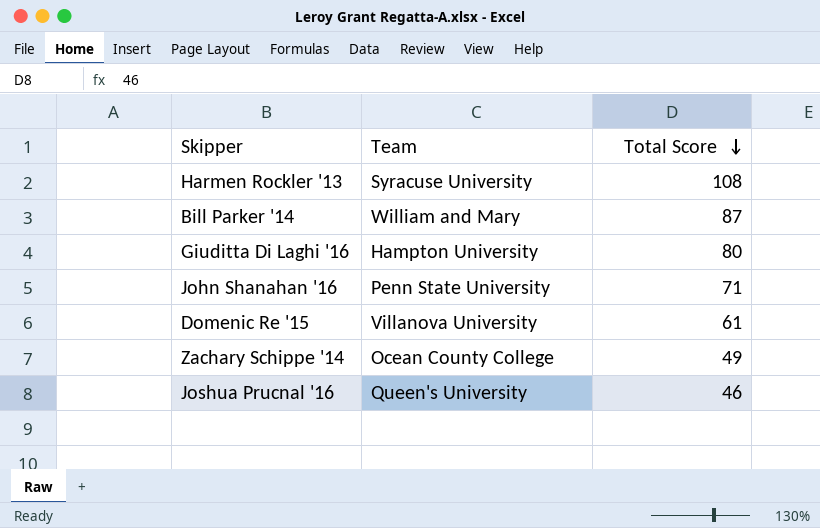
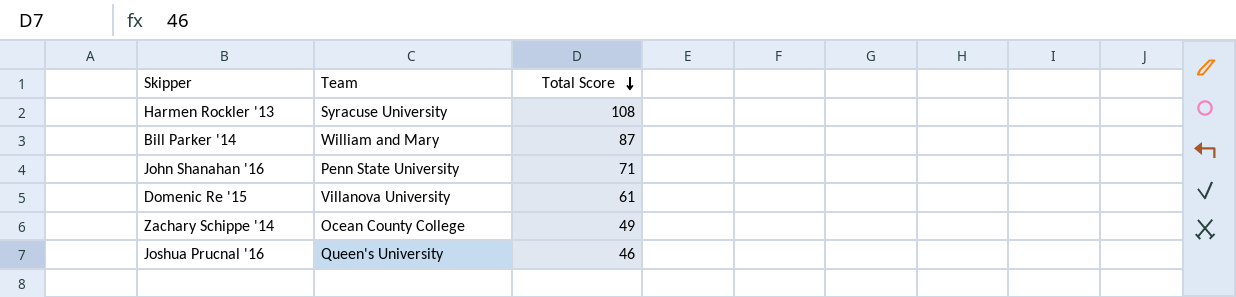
row Giuditta Di Laghi '16: Hampton University | 80 -> none

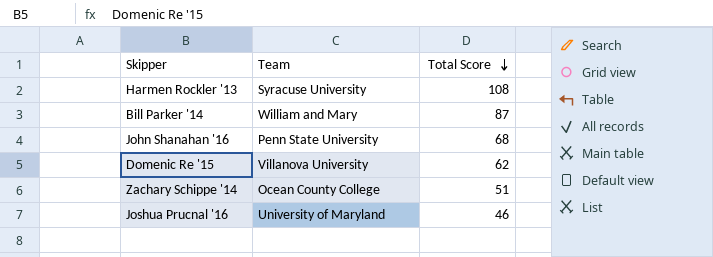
John Shanahan '16 | Total Score: 71 -> 68
Domenic Re '15 | Total Score: 61 -> 62
Zachary Schippe '14 | Total Score: 49 -> 51
Joshua Prucnal '16 | Team: Queen's University -> University of Maryland

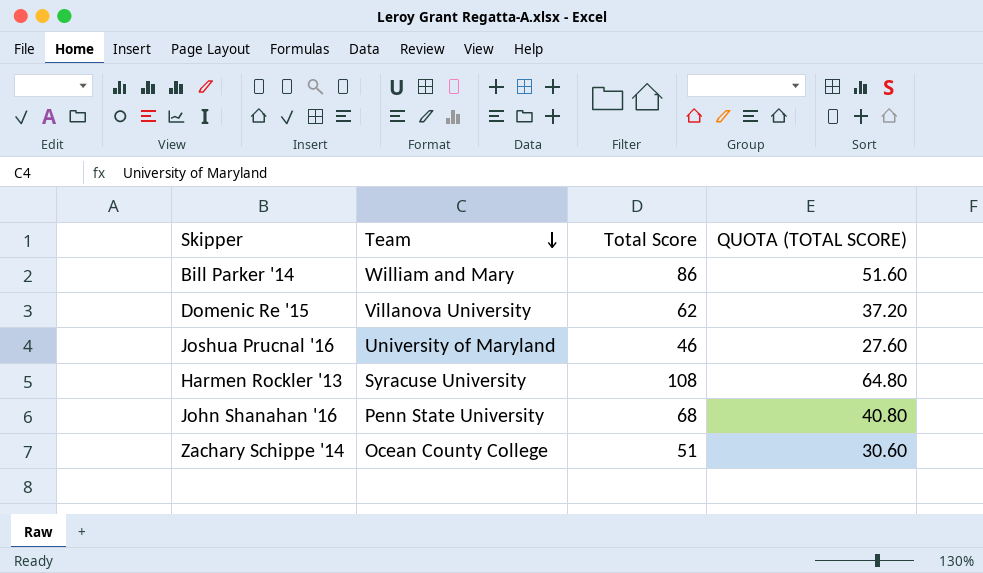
row order: Total Score descending -> Team descending
column QUOTA (TOTAL SCORE) | formula: none -> [Total Score] * 0.6
Bill Parker '14 | Total Score: 87 -> 86

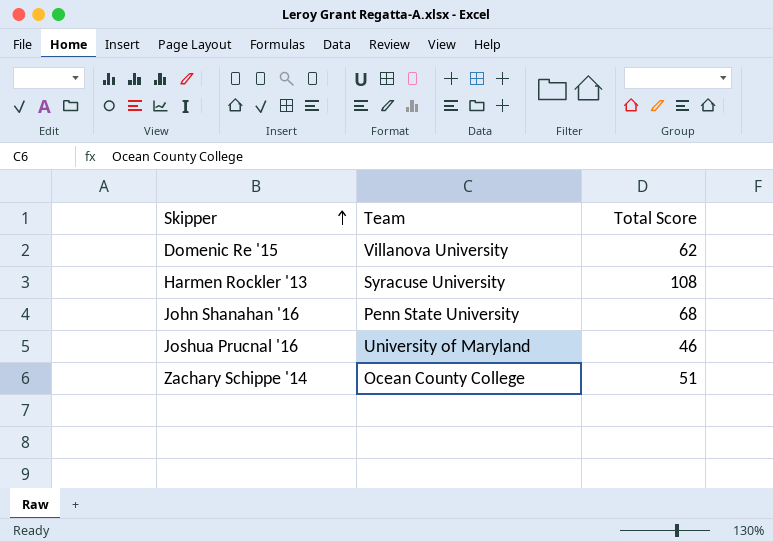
row order: Team descending -> Skipper ascending
column QUOTA (TOTAL SCORE) | formula: [Total Score] * 0.6 -> none
row Bill Parker '14: William and Mary | 86 | 51.60 -> none

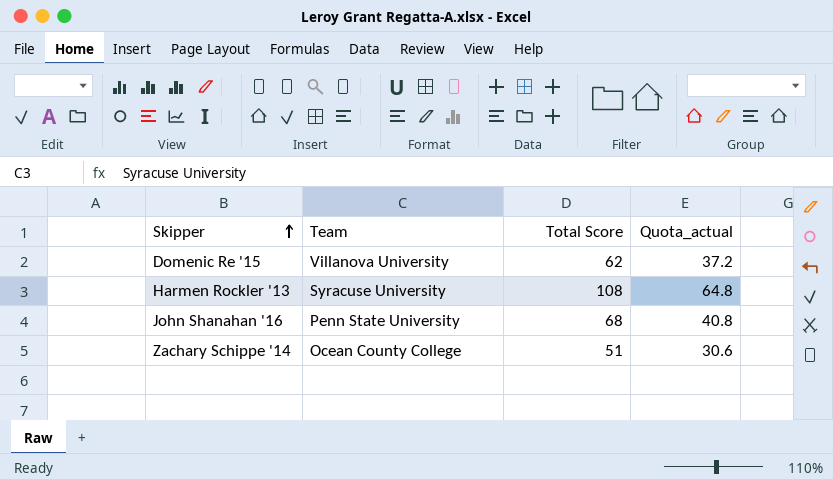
column Quota_actual | formula: none -> [Total Score] * 0.6
row Joshua Prucnal '16: University of Maryland | 46 -> none

